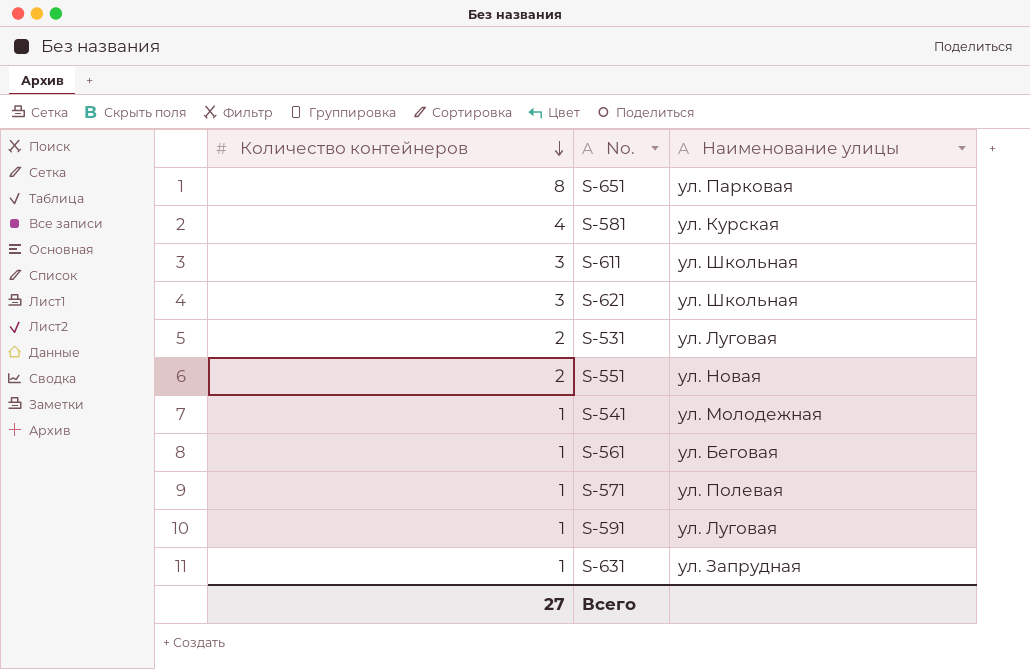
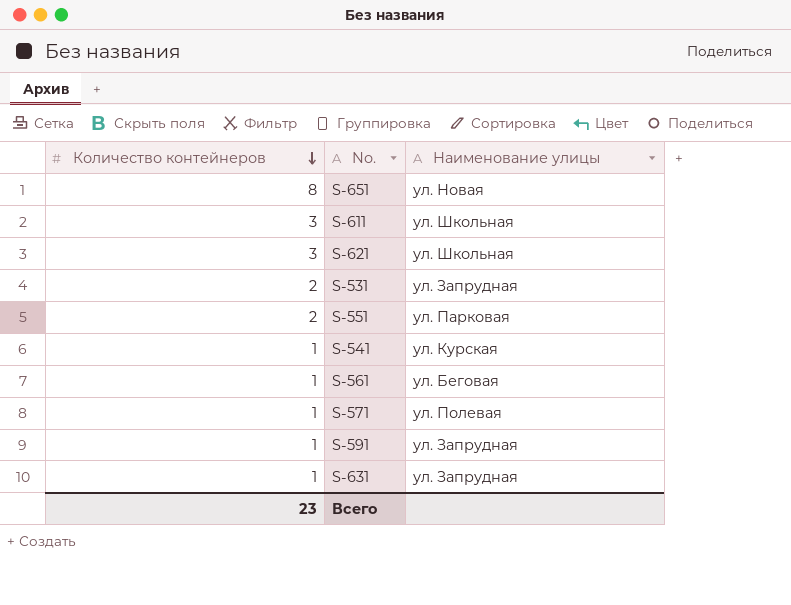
row S-581: 4 | ул. Курская -> none
S-651 | Наименование улицы: ул. Парковая -> ул. Новая
S-531 | Наименование улицы: ул. Луговая -> ул. Запрудная
S-551 | Наименование улицы: ул. Новая -> ул. Парковая
S-541 | Наименование улицы: ул. Молодежная -> ул. Курская
S-591 | Наименование улицы: ул. Луговая -> ул. Запрудная
Всего | Количество контейнеров: 27 -> 23

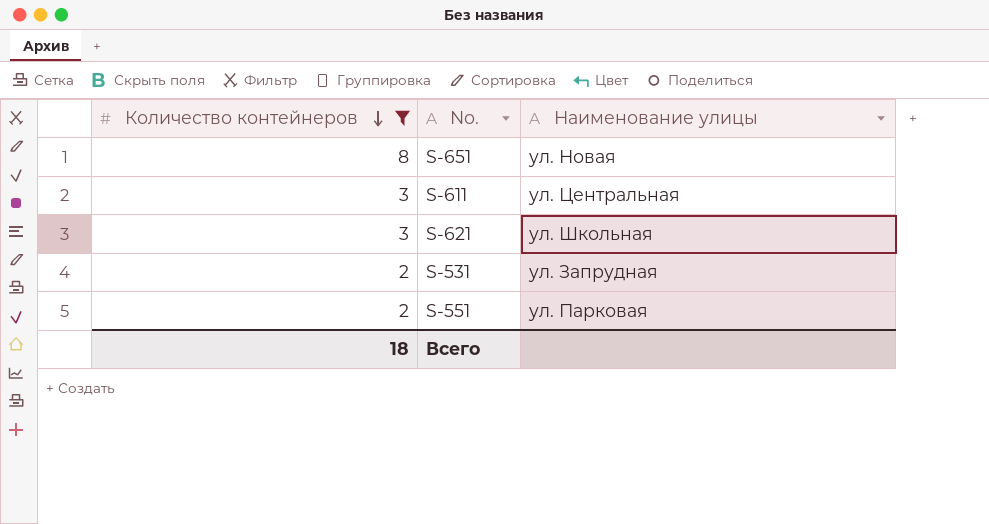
filter: none -> Количество контейнеров != 1
S-611 | Наименование улицы: ул. Школьная -> ул. Центральная
Всего | Количество контейнеров: 23 -> 18

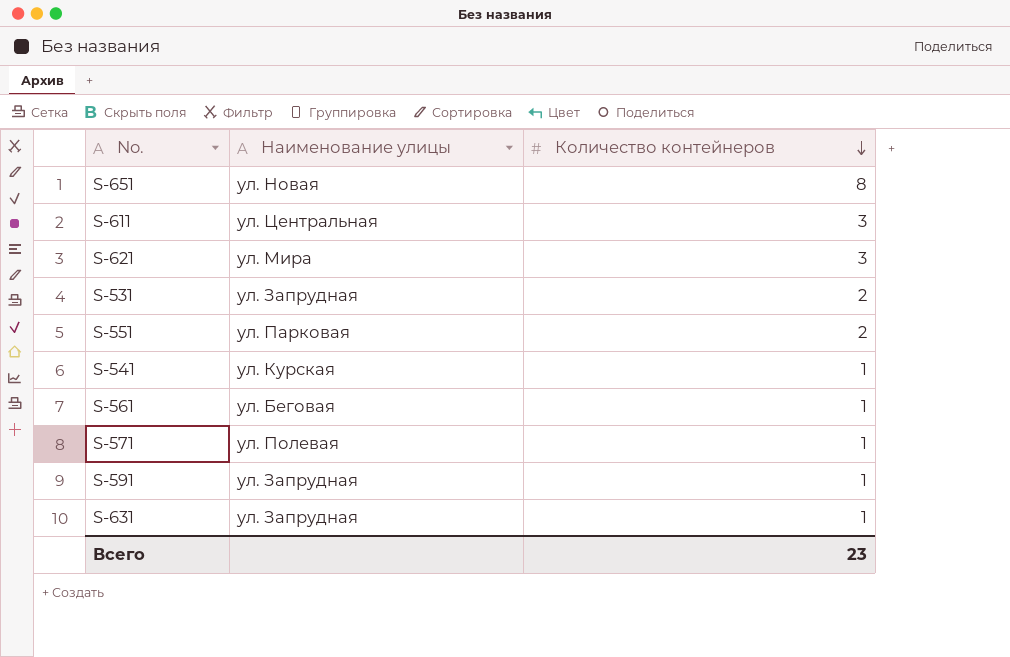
filter: Количество контейнеров != 1 -> none
column Количество контейнеров | position: 1 -> 3
S-621 | Наименование улицы: ул. Школьная -> ул. Мира
Всего | Количество контейнеров: 18 -> 23

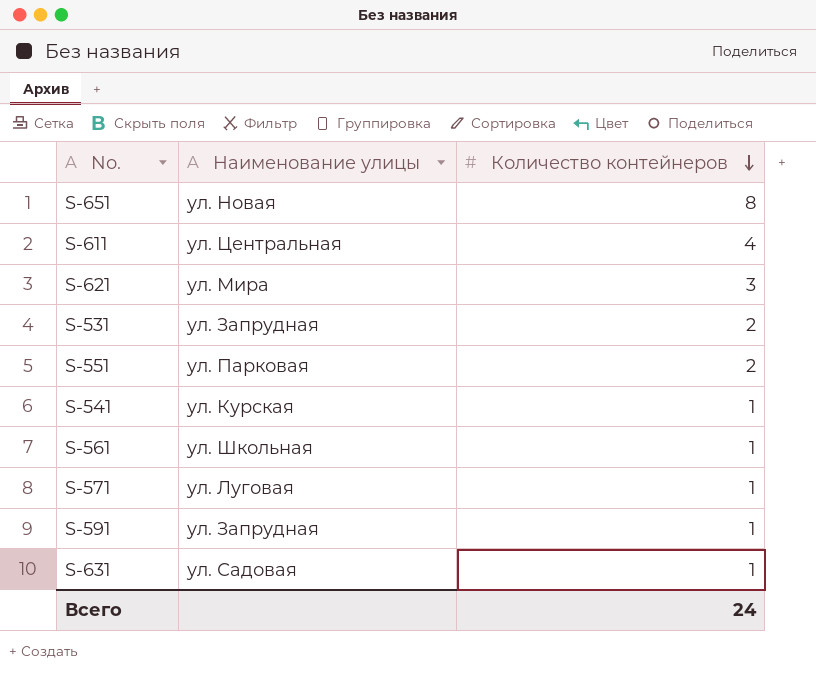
S-611 | Количество контейнеров: 3 -> 4
S-561 | Наименование улицы: ул. Беговая -> ул. Школьная
S-571 | Наименование улицы: ул. Полевая -> ул. Луговая
S-631 | Наименование улицы: ул. Запрудная -> ул. Садовая
Всего | Количество контейнеров: 23 -> 24

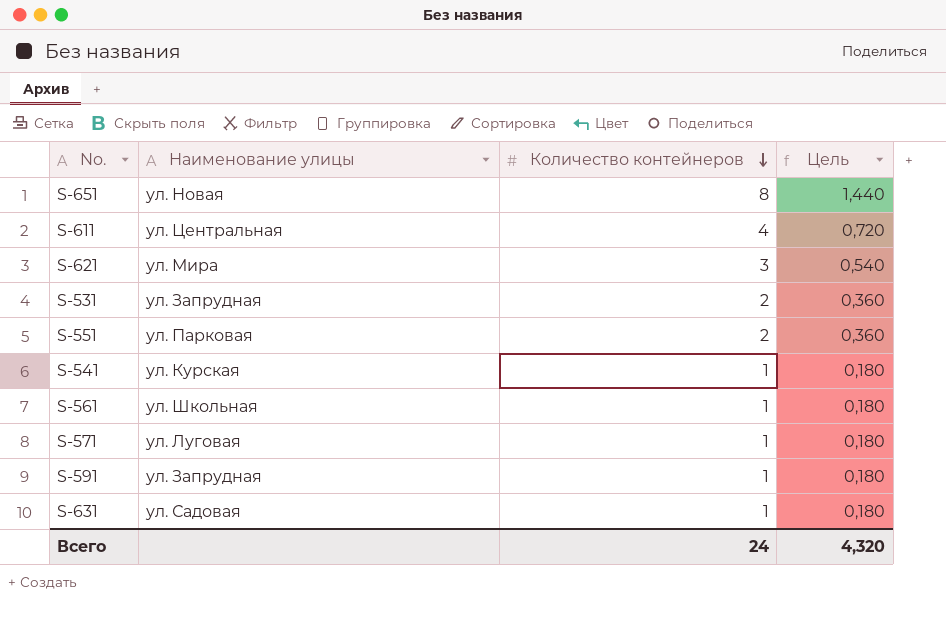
column Цель | formula: none -> [Количество контейнеров] * 0,18

